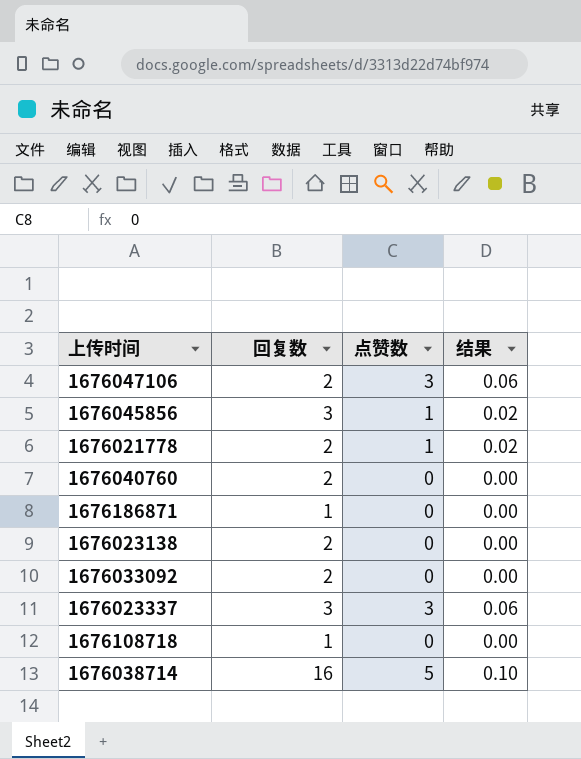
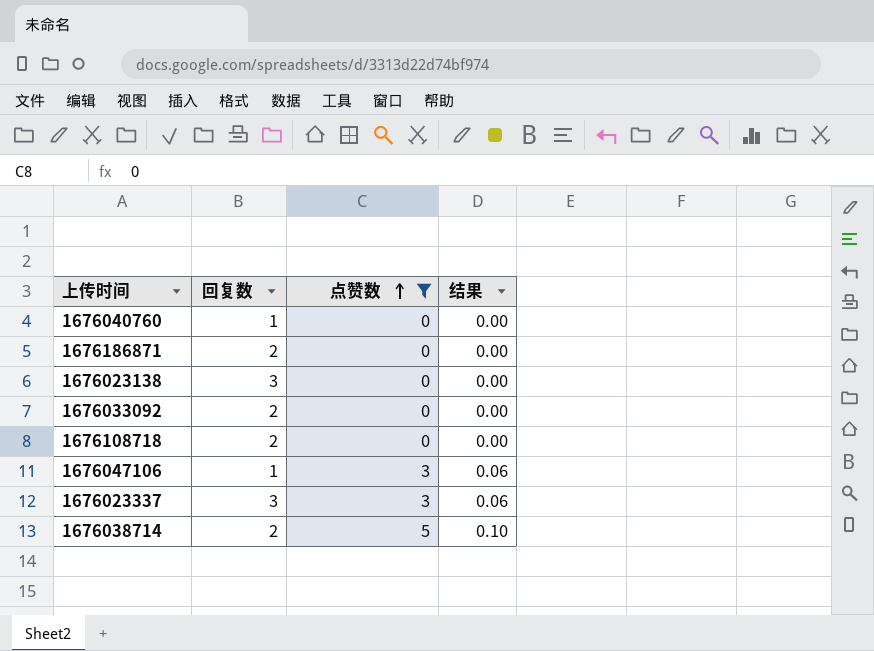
filter: none -> 点赞数 != 1
row order: none -> 点赞数 ascending
1676040760 | 回复数: 2 -> 1
1676186871 | 回复数: 1 -> 2
1676023138 | 回复数: 2 -> 3
1676108718 | 回复数: 1 -> 2
1676047106 | 回复数: 2 -> 1
1676038714 | 回复数: 16 -> 2

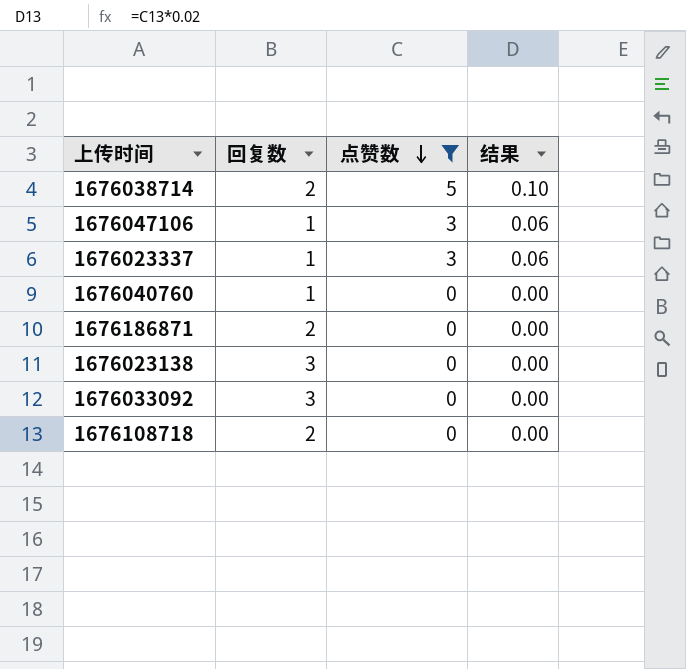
row order: 点赞数 ascending -> 点赞数 descending
1676023337 | 回复数: 3 -> 1
1676033092 | 回复数: 2 -> 3

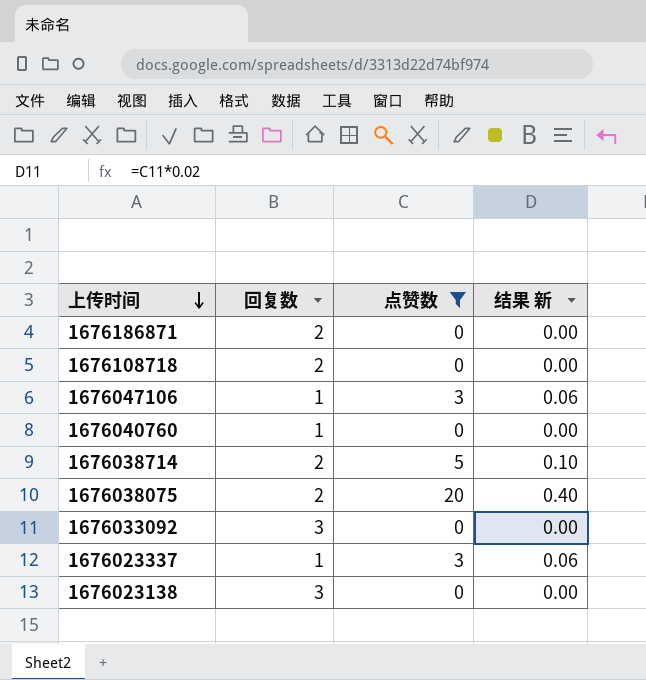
row order: 点赞数 descending -> 上传时间 descending
column name: 结果 -> 结果 新
row 1676038075: none -> 2 | 20 | 0.40

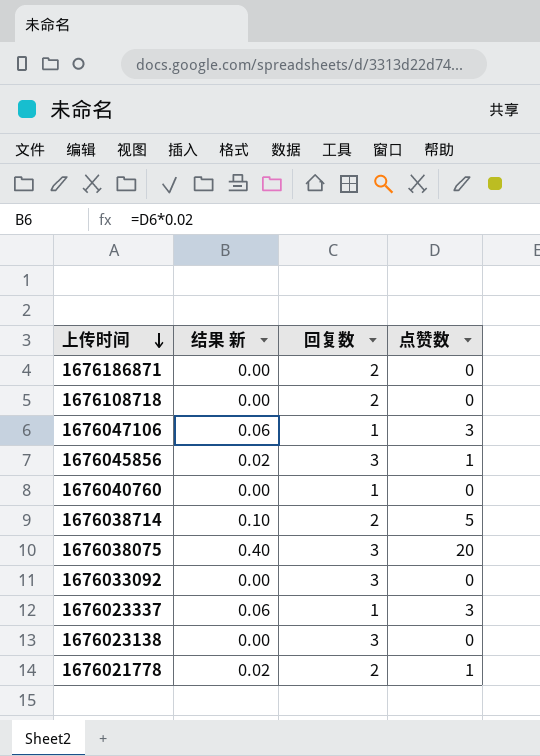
filter: 点赞数 != 1 -> none
column 结果 新 | position: 4 -> 2
1676038075 | 回复数: 2 -> 3

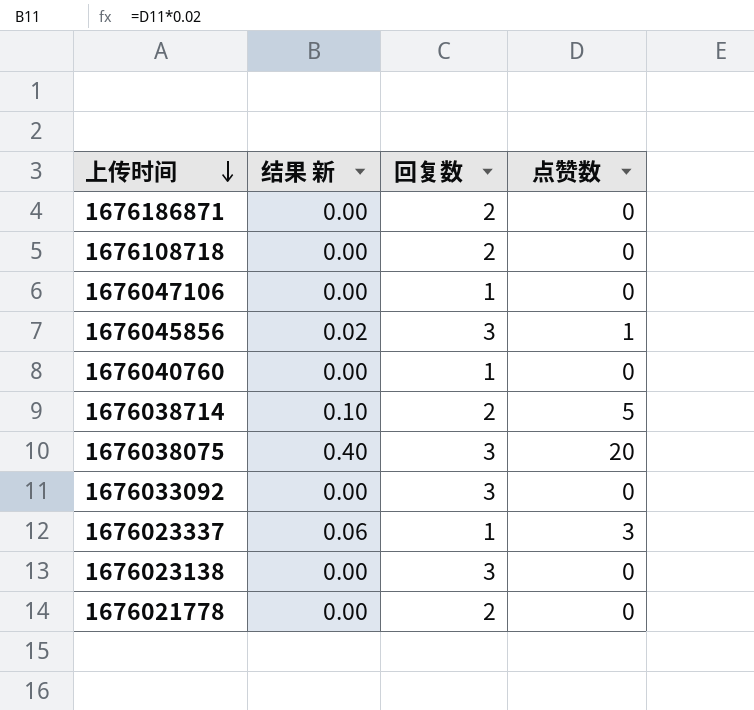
1676047106 | 结果 新: 0.06 -> 0.00
1676047106 | 点赞数: 3 -> 0
1676021778 | 结果 新: 0.02 -> 0.00
1676021778 | 点赞数: 1 -> 0

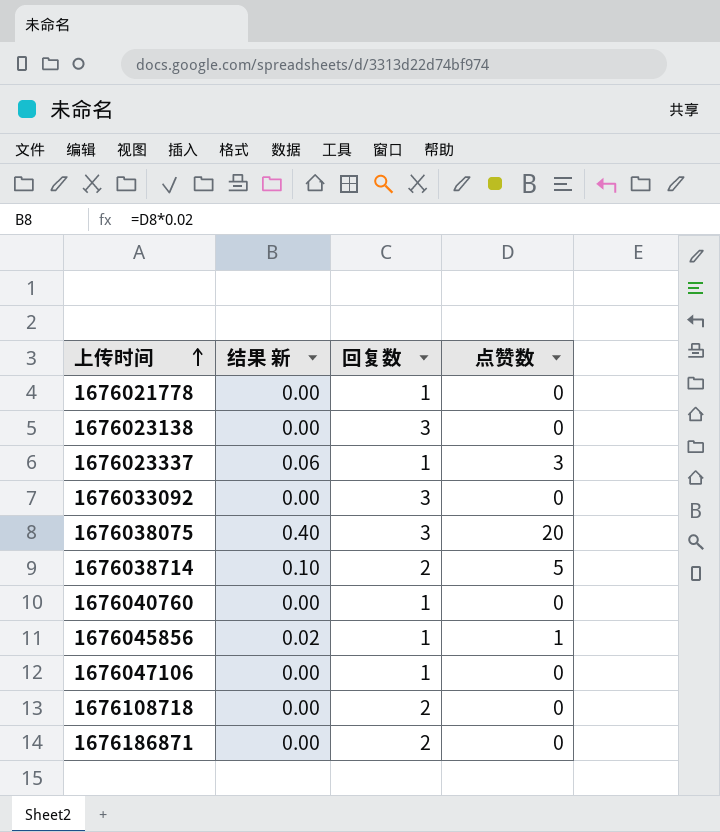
row order: 上传时间 descending -> 上传时间 ascending
1676021778 | 回复数: 2 -> 1
1676045856 | 回复数: 3 -> 1

